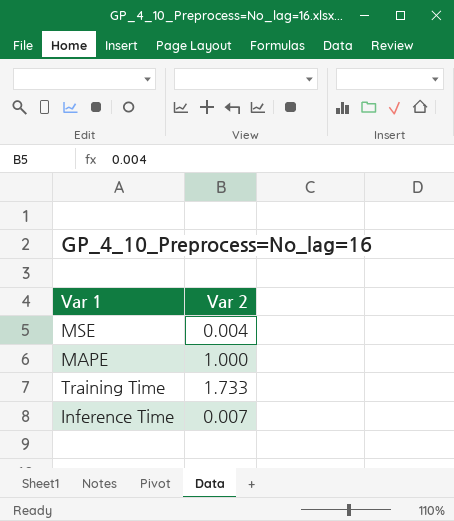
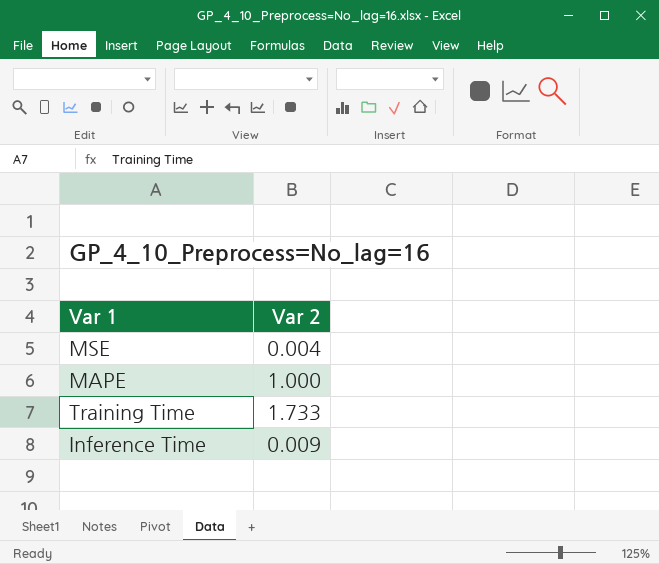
Inference Time | Var 2: 0.007 -> 0.009

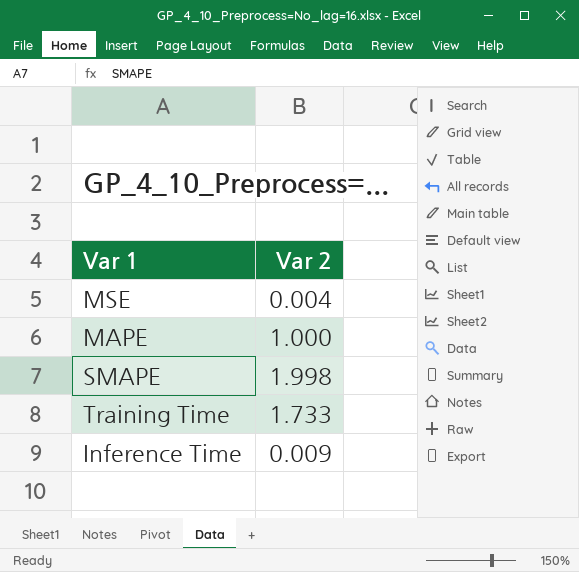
row SMAPE: none -> 1.998

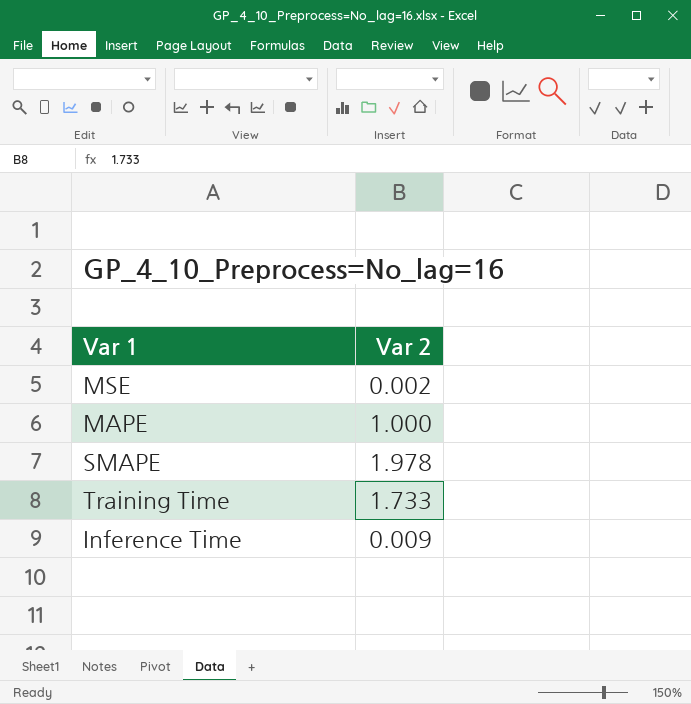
MSE | Var 2: 0.004 -> 0.002
SMAPE | Var 2: 1.998 -> 1.978

